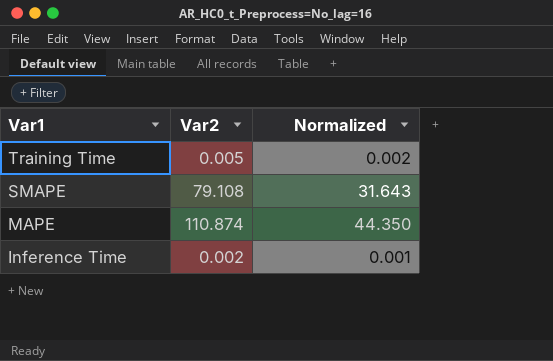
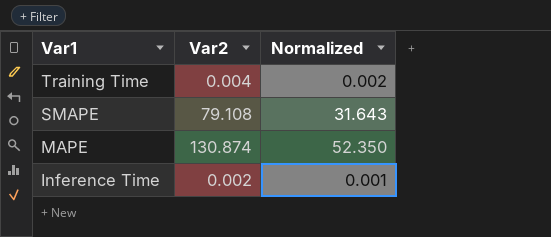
Training Time | Var2: 0.005 -> 0.004
MAPE | Var2: 110.874 -> 130.874
MAPE | Normalized: 44.350 -> 52.350

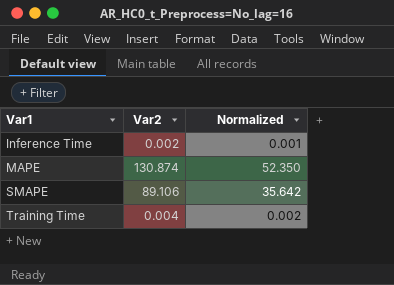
row order: Var1 descending -> Var1 ascending
SMAPE | Var2: 79.108 -> 89.106
SMAPE | Normalized: 31.643 -> 35.642

